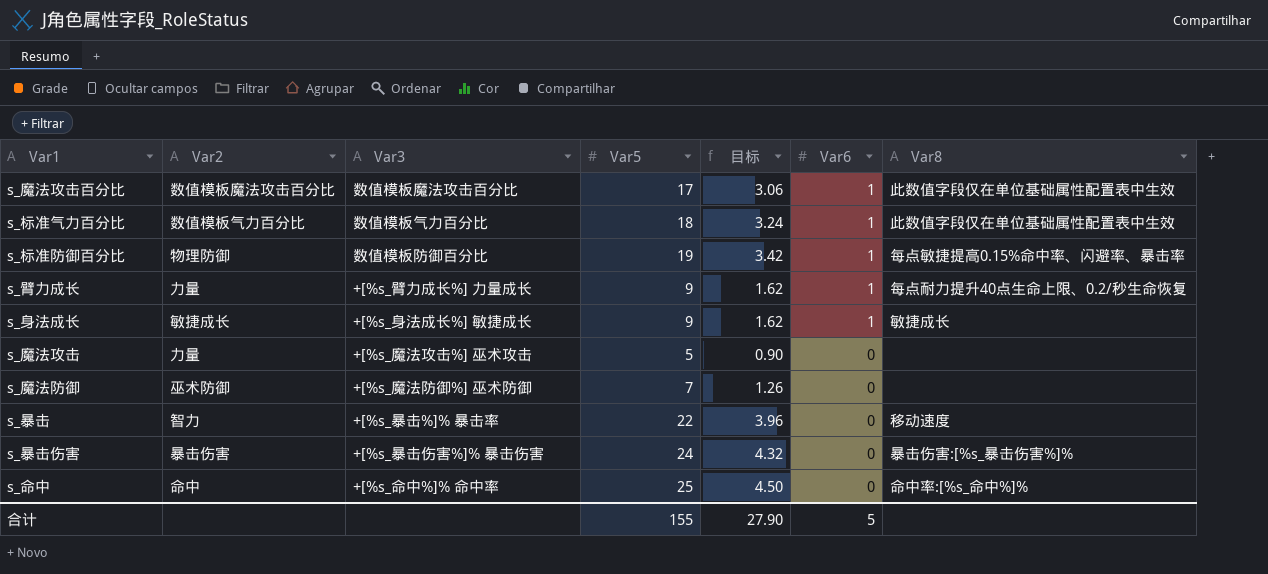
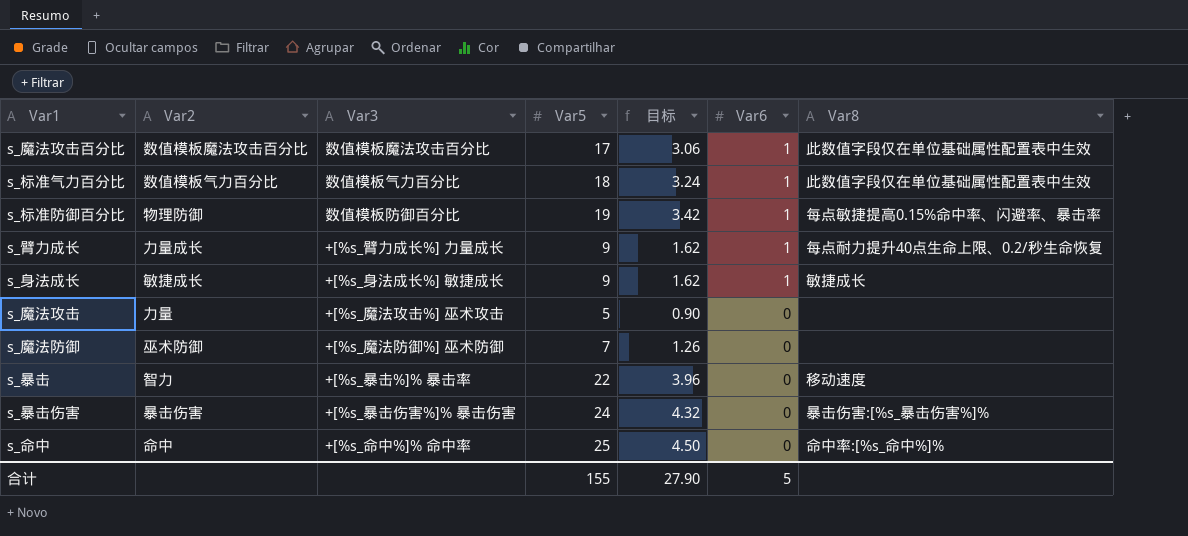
s_臂力成长 | Var2: 力量 -> 力量成长

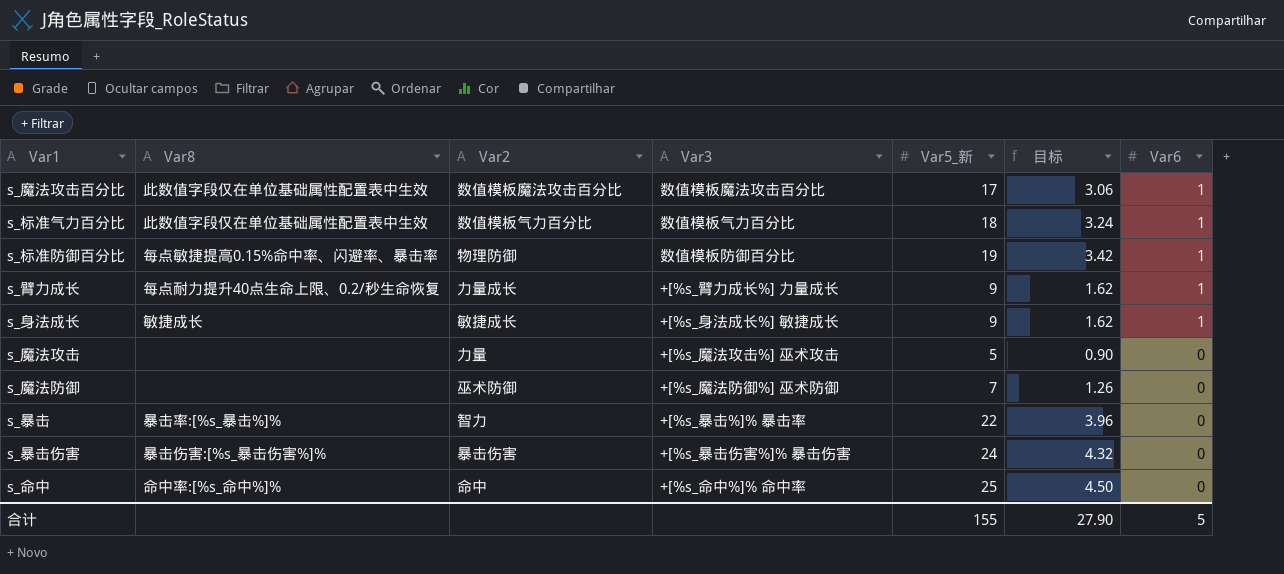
column Var8 | position: 7 -> 2
column name: Var5 -> Var5_新
s_暴击 | Var8: 移动速度 -> 暴击率:[%s_暴击%]%

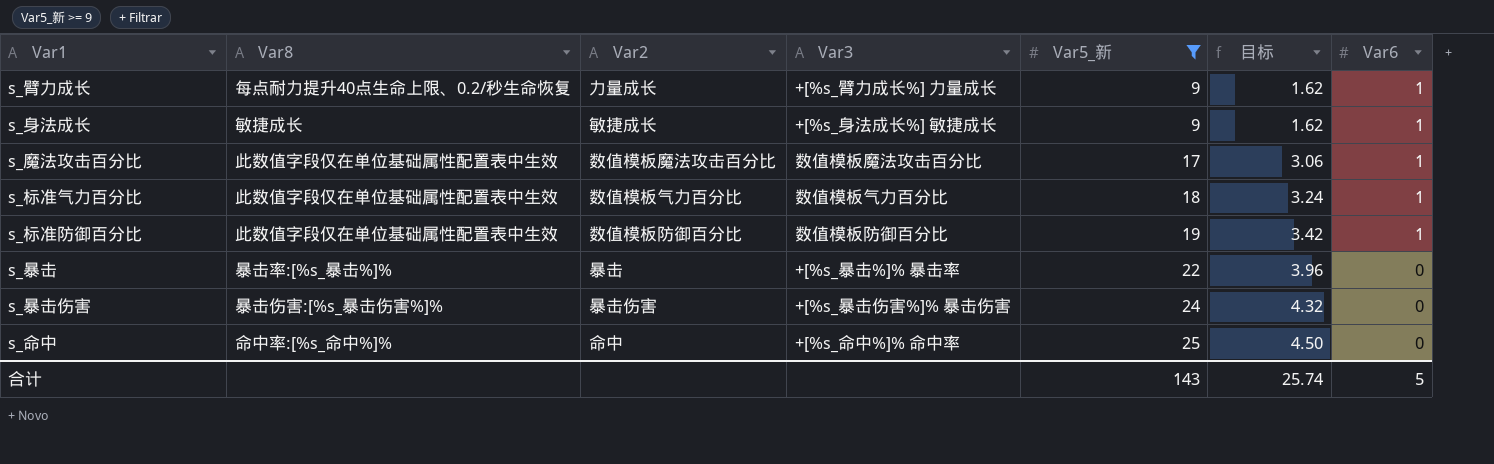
filter: none -> Var5_新 >= 9
row order: Var6 descending -> Var5_新 ascending
s_标准防御百分比 | Var8: 每点敏捷提高0.15%命中率、闪避率、暴击率 -> 此数值字段仅在单位基础属性配置表中生效
s_标准防御百分比 | Var2: 物理防御 -> 数值模板防御百分比
s_暴击 | Var2: 智力 -> 暴击
合计 | Var5_新: 155 -> 143
合计 | 目标: 27.90 -> 25.74

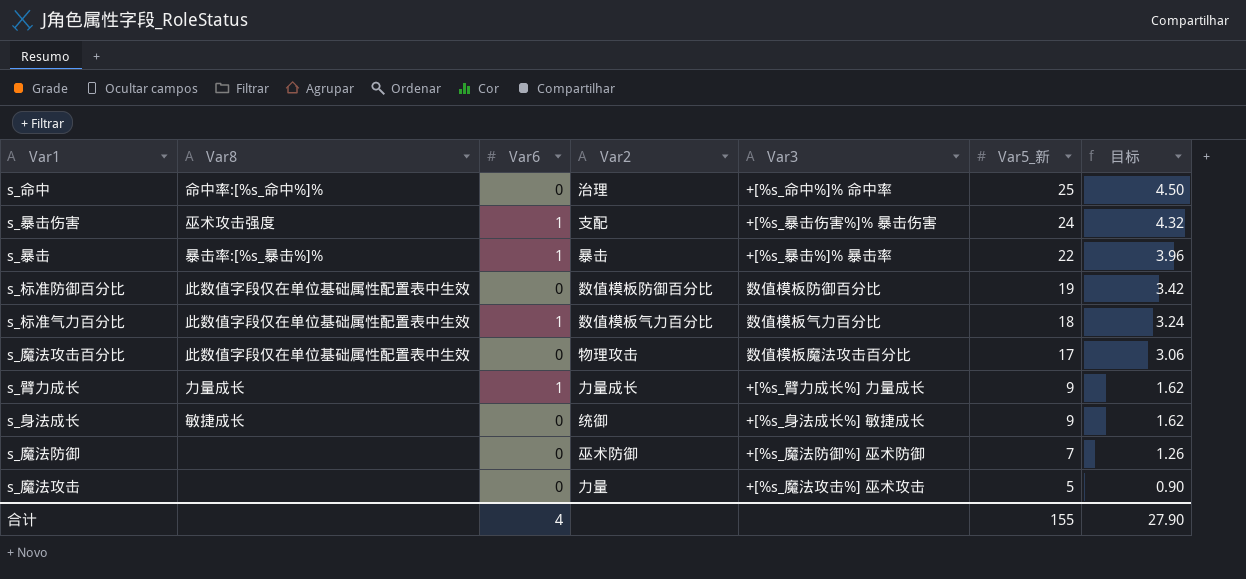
filter: Var5_新 >= 9 -> none
row order: Var5_新 ascending -> Var5_新 descending
column Var6 | position: 7 -> 3
s_命中 | Var2: 命中 -> 治理
s_暴击伤害 | Var8: 暴击伤害:[%s_暴击伤害%]% -> 巫术攻击强度
s_暴击伤害 | Var6: 0 -> 1
s_暴击伤害 | Var2: 暴击伤害 -> 支配
s_暴击 | Var6: 0 -> 1
s_标准防御百分比 | Var6: 1 -> 0
s_魔法攻击百分比 | Var6: 1 -> 0
s_魔法攻击百分比 | Var2: 数值模板魔法攻击百分比 -> 物理攻击
s_臂力成长 | Var8: 每点耐力提升40点生命上限、0.2/秒生命恢复 -> 力量成长
s_身法成长 | Var6: 1 -> 0
s_身法成长 | Var2: 敏捷成长 -> 统御
合计 | Var6: 5 -> 4
合计 | Var5_新: 143 -> 155
合计 | 目标: 25.74 -> 27.90

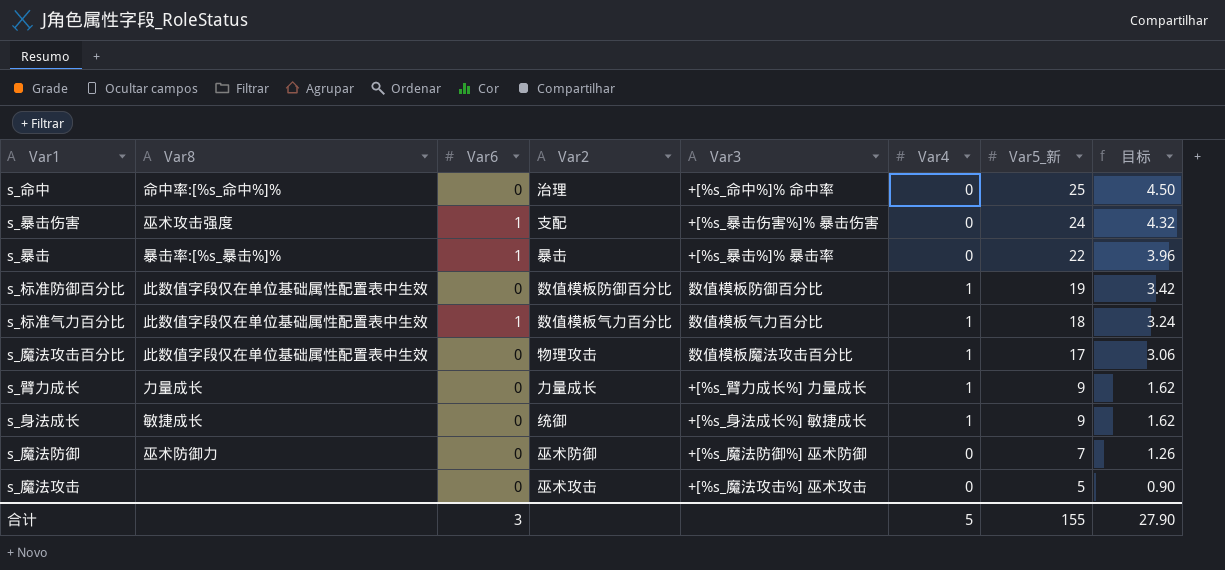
column Var4 | position: none -> 6
s_臂力成长 | Var6: 1 -> 0
s_魔法防御 | Var8: none -> 巫术防御力
s_魔法攻击 | Var2: 力量 -> 巫术攻击
合计 | Var6: 4 -> 3

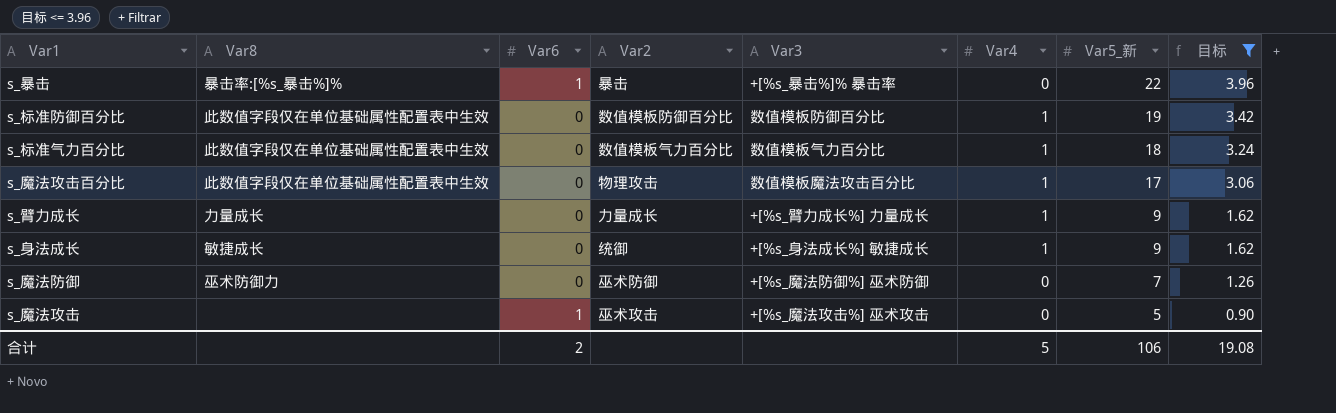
filter: none -> 目标 <= 3.96
s_标准气力百分比 | Var6: 1 -> 0
s_魔法攻击 | Var6: 0 -> 1
合计 | Var6: 3 -> 2
合计 | Var5_新: 155 -> 106
合计 | 目标: 27.90 -> 19.08

